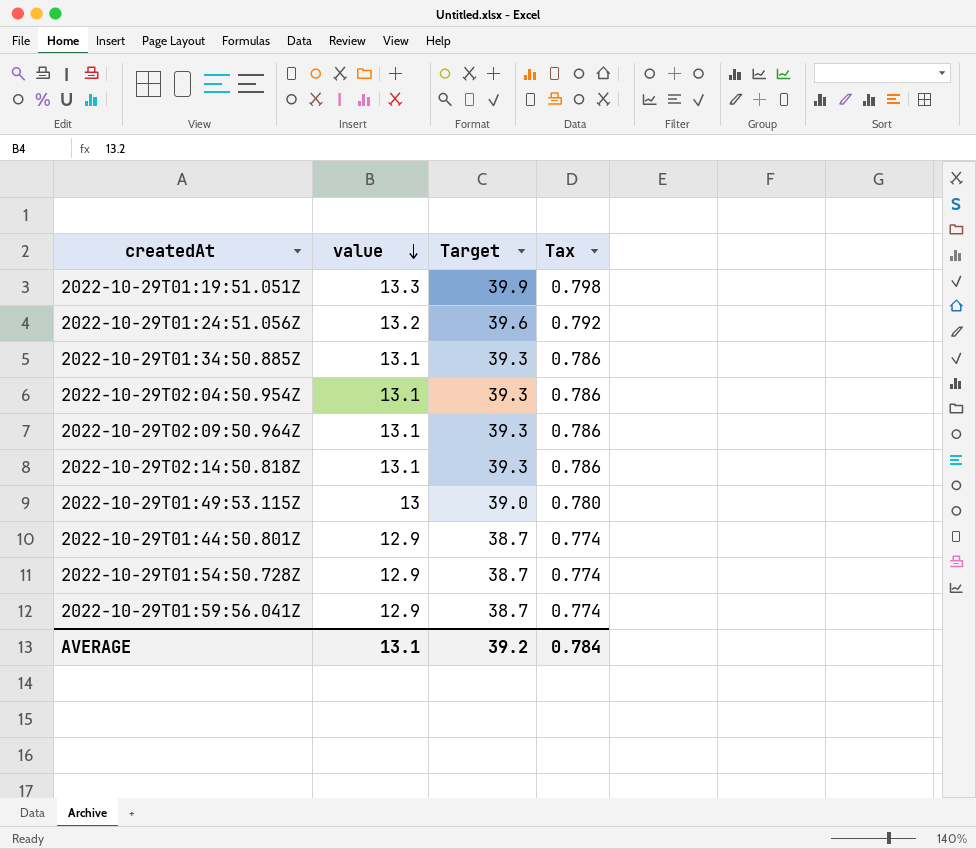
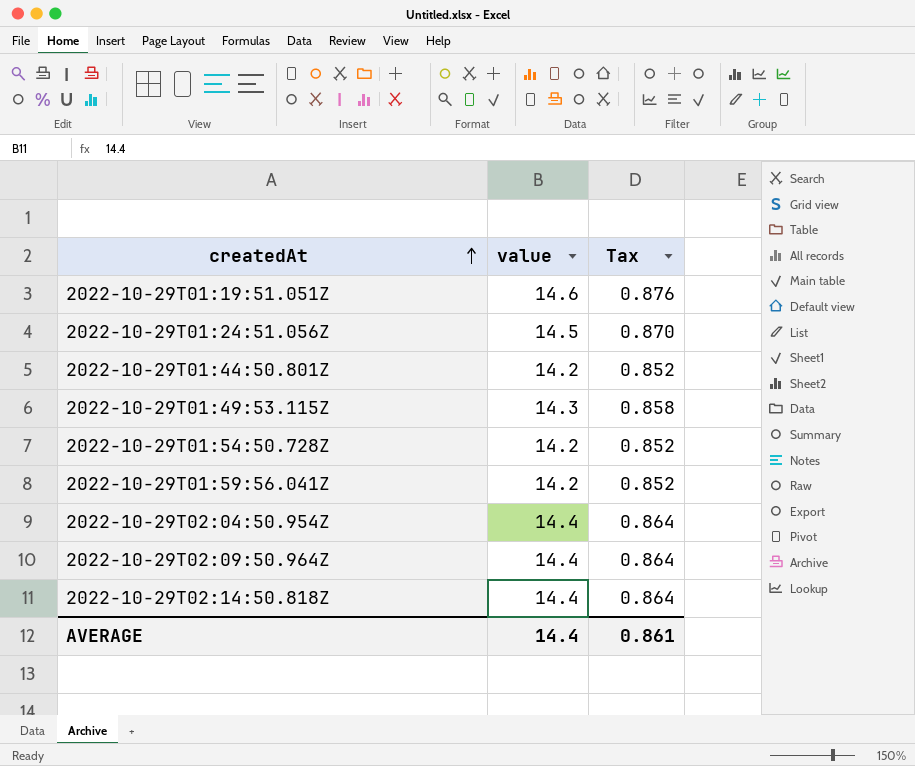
row order: value descending -> createdAt ascending
column Target | formula: [value] * 3 -> none
row 2022-10-29T01:34:50.885Z: 13.1 | 39.3 | 0.786 -> none
2022-10-29T01:19:51.051Z | value: 13.3 -> 14.6
2022-10-29T01:19:51.051Z | Tax: 0.798 -> 0.876
2022-10-29T01:24:51.056Z | value: 13.2 -> 14.5
2022-10-29T01:24:51.056Z | Tax: 0.792 -> 0.870
2022-10-29T01:44:50.801Z | value: 12.9 -> 14.2
2022-10-29T01:44:50.801Z | Tax: 0.774 -> 0.852
2022-10-29T01:49:53.115Z | value: 13 -> 14.3
2022-10-29T01:49:53.115Z | Tax: 0.780 -> 0.858
2022-10-29T01:54:50.728Z | value: 12.9 -> 14.2
2022-10-29T01:54:50.728Z | Tax: 0.774 -> 0.852
2022-10-29T01:59:56.041Z | value: 12.9 -> 14.2
2022-10-29T01:59:56.041Z | Tax: 0.774 -> 0.852
2022-10-29T02:04:50.954Z | value: 13.1 -> 14.4
2022-10-29T02:04:50.954Z | Tax: 0.786 -> 0.864
2022-10-29T02:09:50.964Z | value: 13.1 -> 14.4
2022-10-29T02:09:50.964Z | Tax: 0.786 -> 0.864
2022-10-29T02:14:50.818Z | value: 13.1 -> 14.4
2022-10-29T02:14:50.818Z | Tax: 0.786 -> 0.864
AVERAGE | value: 13.1 -> 14.4
AVERAGE | Tax: 0.784 -> 0.861

